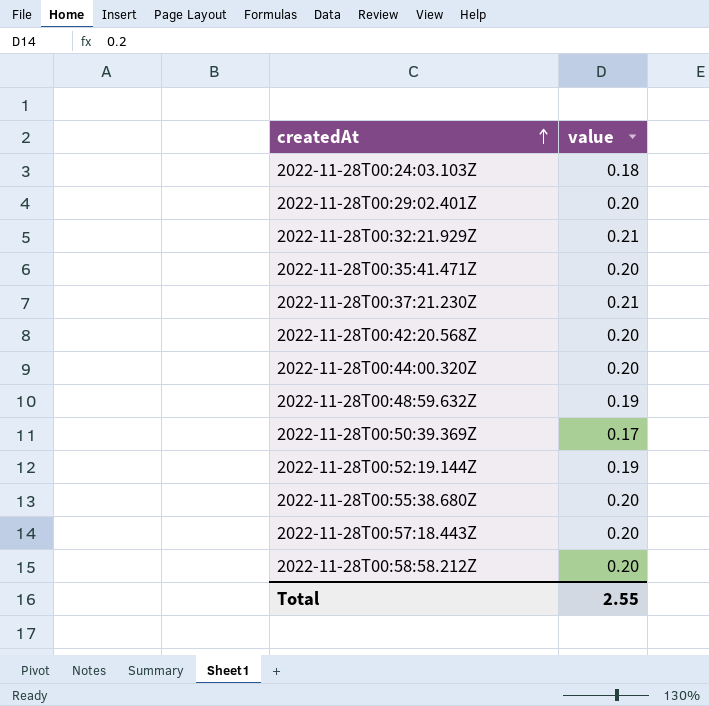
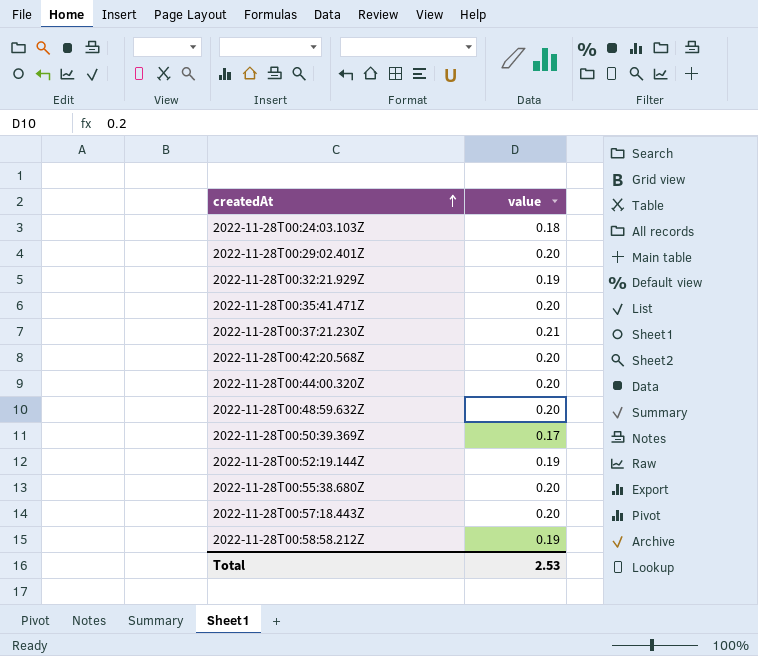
2022-11-28T00:32:21.929Z | value: 0.21 -> 0.19
2022-11-28T00:48:59.632Z | value: 0.19 -> 0.20
2022-11-28T00:58:58.212Z | value: 0.20 -> 0.19
Total | value: 2.55 -> 2.53

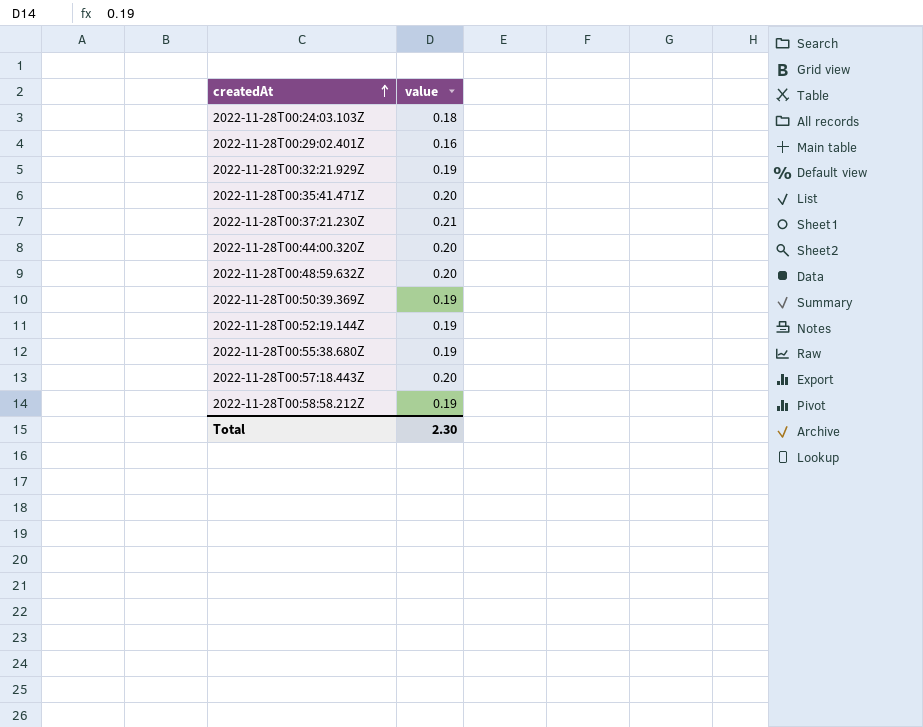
row 2022-11-28T00:42:20.568Z: 0.20 -> none
2022-11-28T00:29:02.401Z | value: 0.20 -> 0.16
2022-11-28T00:50:39.369Z | value: 0.17 -> 0.19
2022-11-28T00:55:38.680Z | value: 0.20 -> 0.19
Total | value: 2.53 -> 2.30

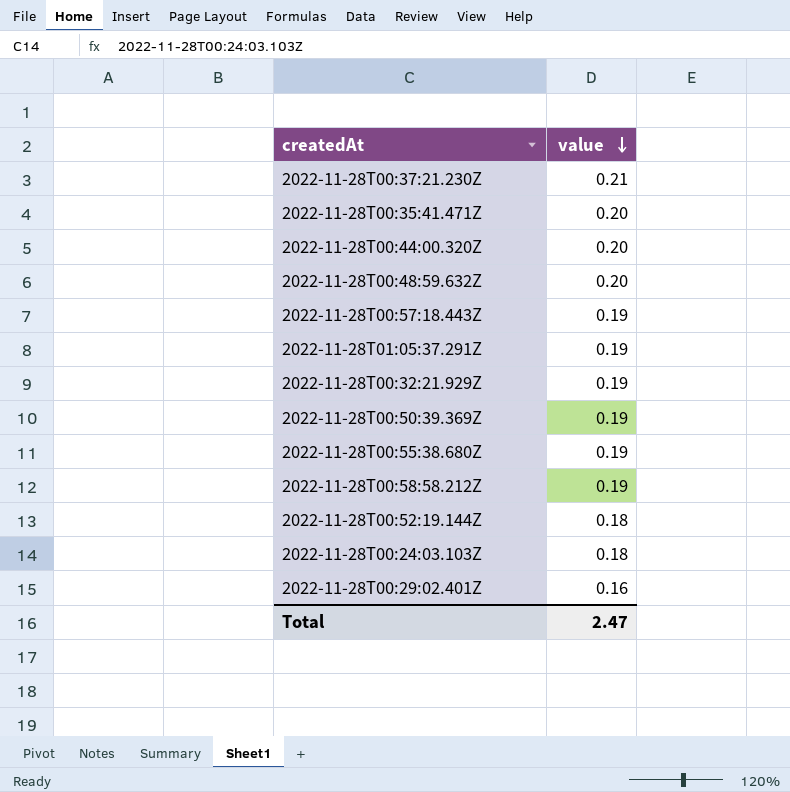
row order: createdAt ascending -> value descending
2022-11-28T00:57:18.443Z | value: 0.20 -> 0.19
row 2022-11-28T01:05:37.291Z: none -> 0.19
2022-11-28T00:52:19.144Z | value: 0.19 -> 0.18
Total | value: 2.30 -> 2.47

